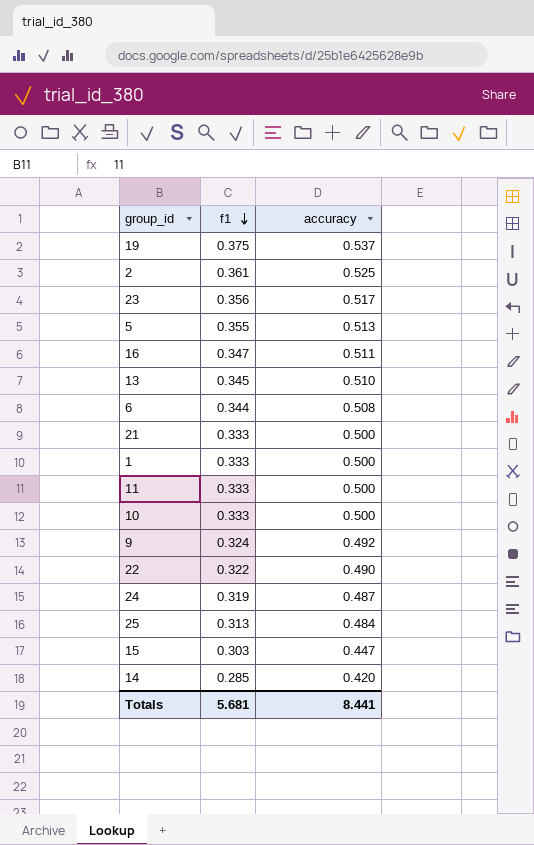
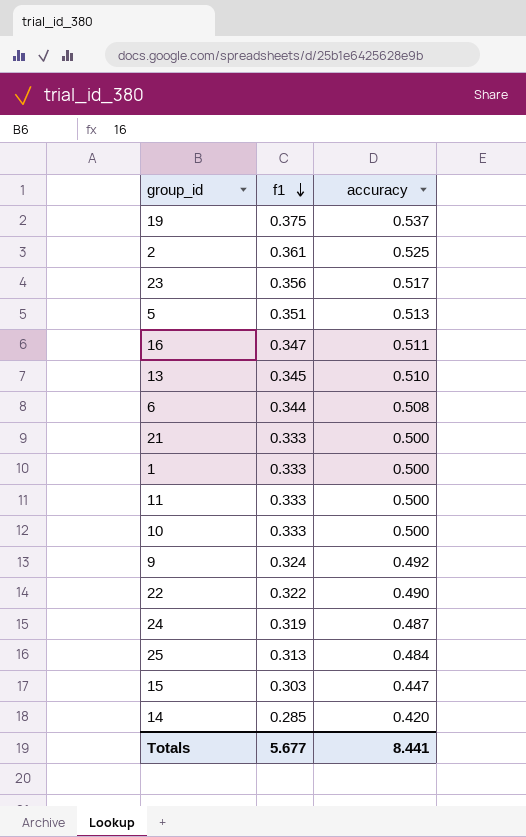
5 | f1: 0.355 -> 0.351
Totals | f1: 5.681 -> 5.677

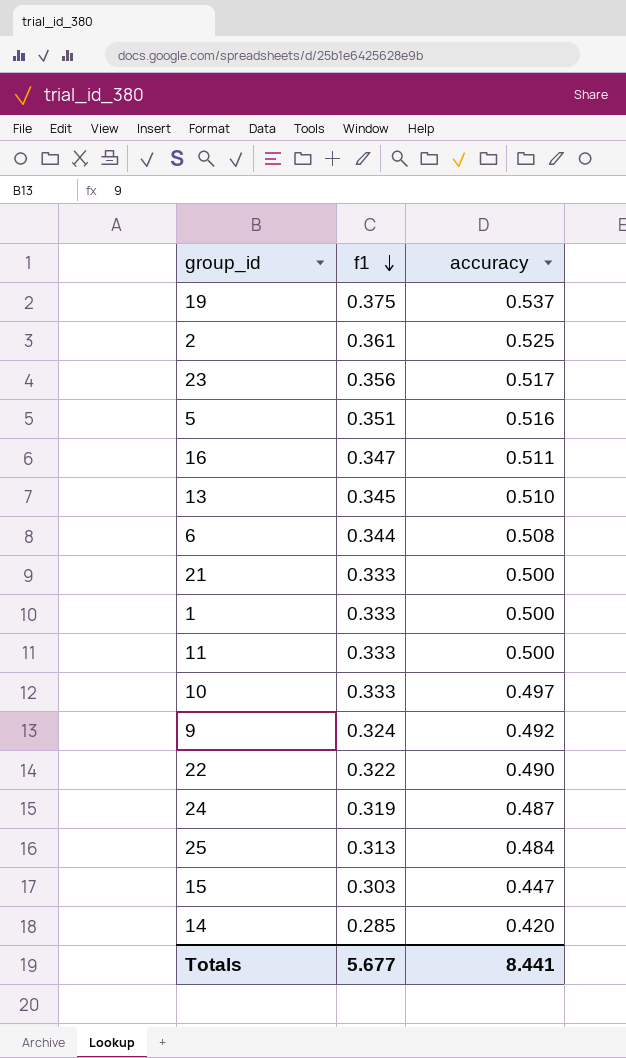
5 | accuracy: 0.513 -> 0.516
10 | accuracy: 0.500 -> 0.497

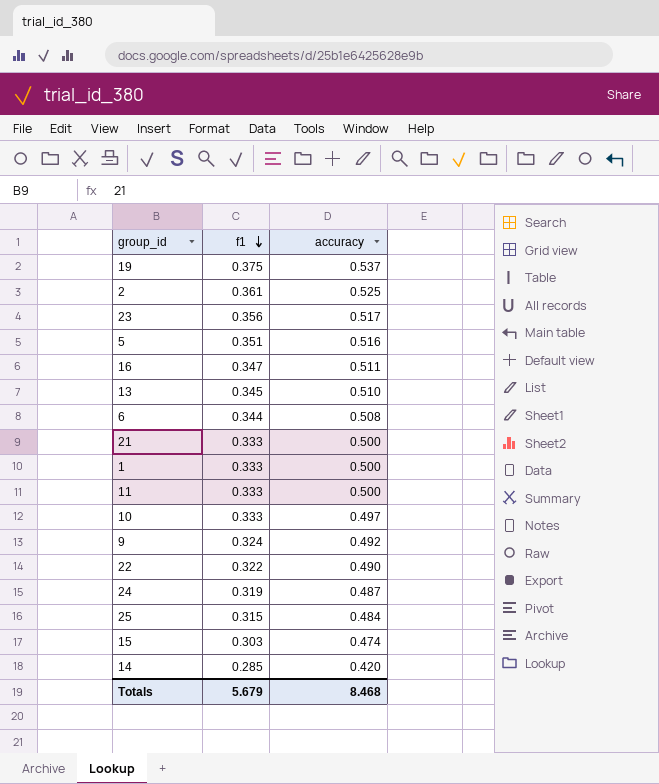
25 | f1: 0.313 -> 0.315
15 | accuracy: 0.447 -> 0.474
Totals | f1: 5.677 -> 5.679
Totals | accuracy: 8.441 -> 8.468

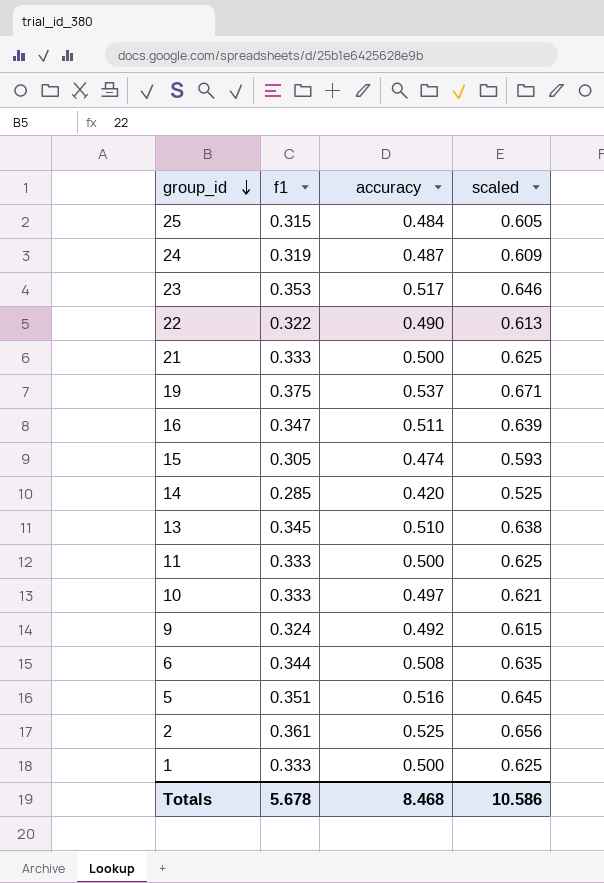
row order: f1 descending -> group_id descending
column scaled | formula: none -> [accuracy] * 1.25
23 | f1: 0.356 -> 0.353
15 | f1: 0.303 -> 0.305
Totals | f1: 5.679 -> 5.678

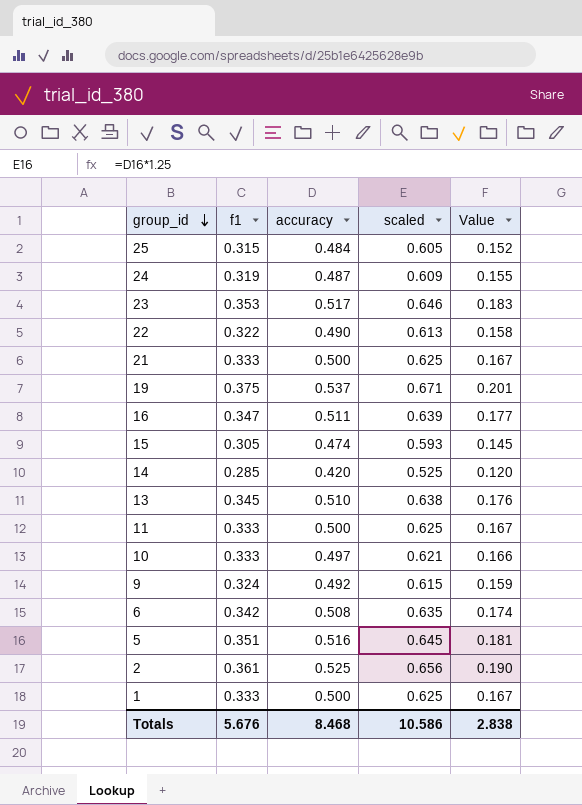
column Value | formula: none -> [f1] * [accuracy]
6 | f1: 0.344 -> 0.342
Totals | f1: 5.678 -> 5.676

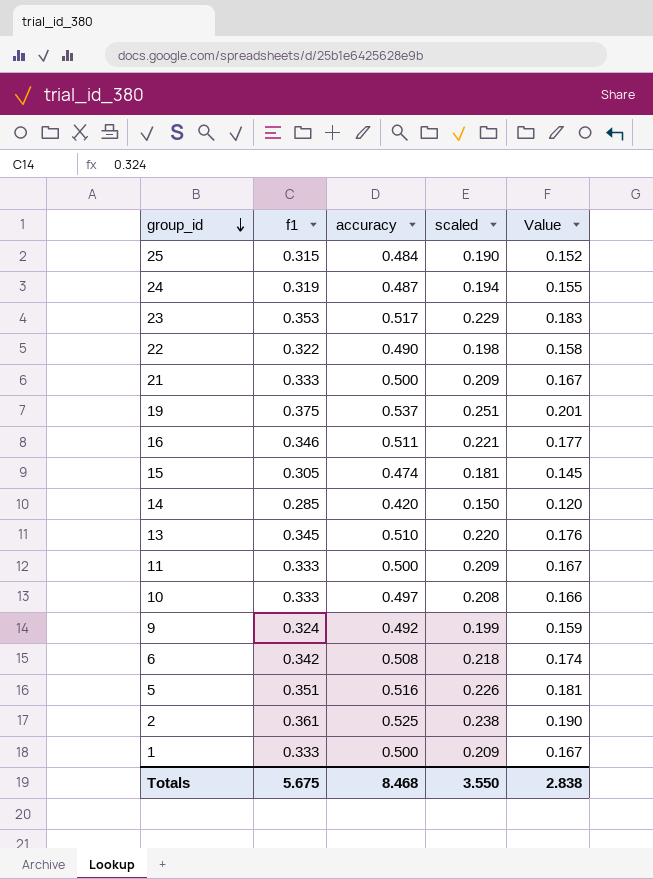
column scaled | formula: [accuracy] * 1.25 -> [Value] * 1.25
16 | f1: 0.347 -> 0.346
Totals | f1: 5.676 -> 5.675
Totals | scaled: 10.586 -> 3.550

